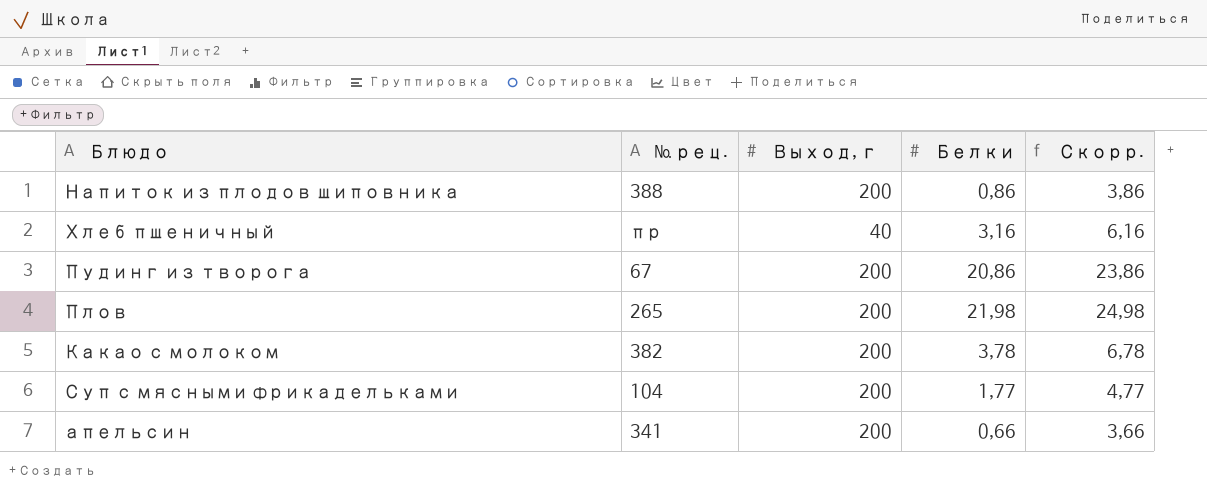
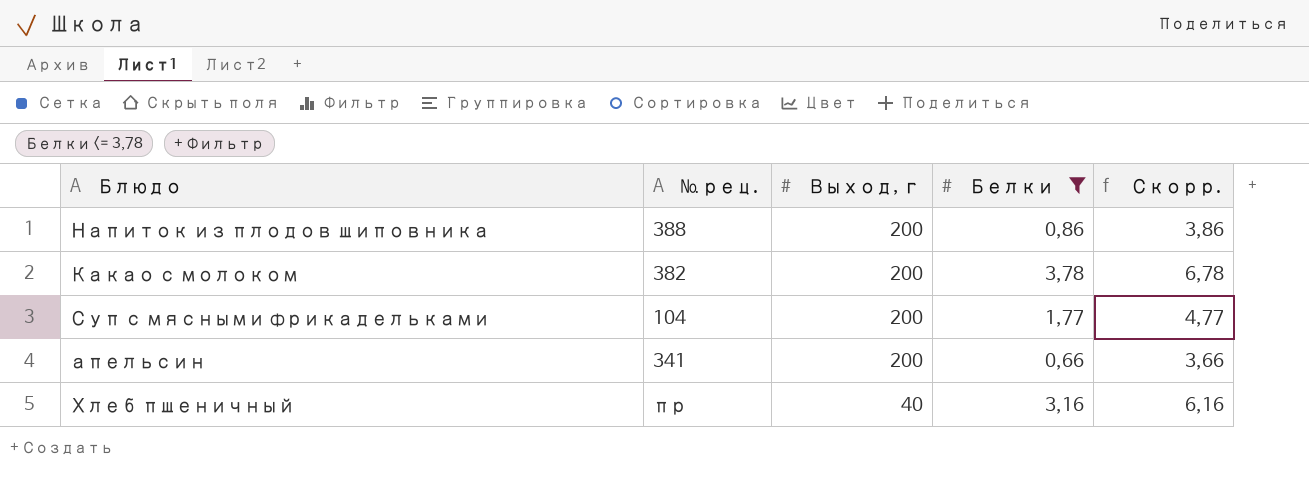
filter: none -> Белки <= 3,78
row order: none -> Выход, г descending

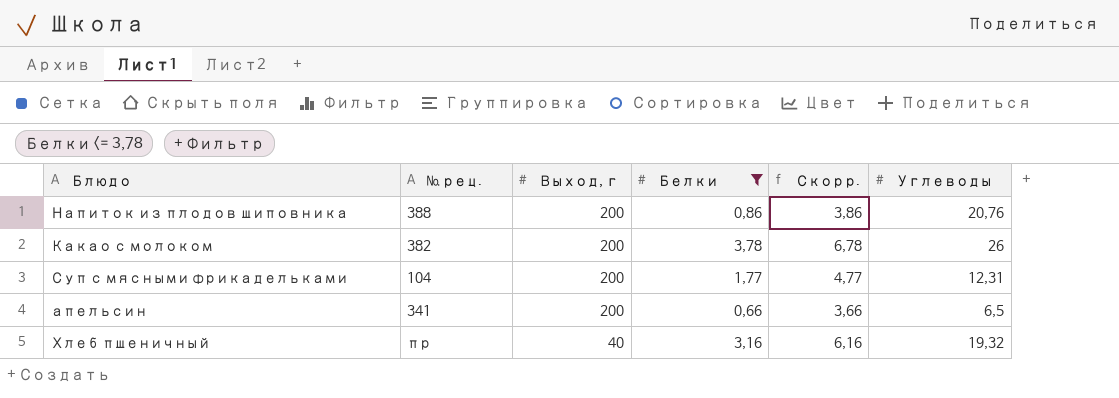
column Углеводы | position: none -> 6

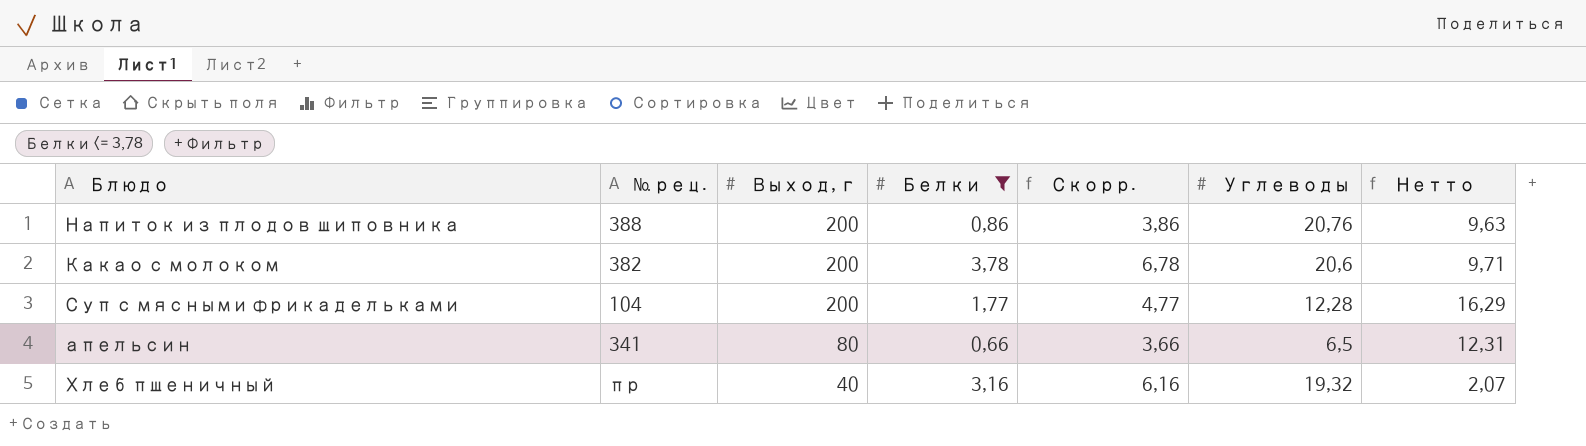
column Нетто | formula: none -> [Выход, г] / [Углеводы]
Какао с молоком | Углеводы: 26 -> 20,6
Суп с мясными фрикадельками | Углеводы: 12,31 -> 12,28
апельсин | Выход, г: 200 -> 80

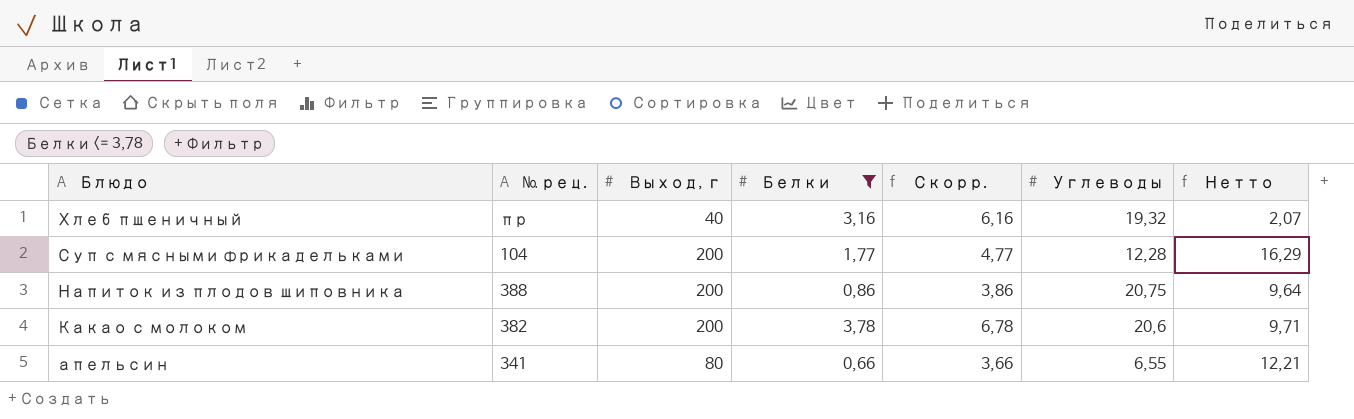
row order: Выход, г descending -> Блюдо descending
Напиток из плодов шиповника | Углеводы: 20,76 -> 20,75
Напиток из плодов шиповника | Нетто: 9,63 -> 9,64
апельсин | Углеводы: 6,5 -> 6,55
апельсин | Нетто: 12,31 -> 12,21

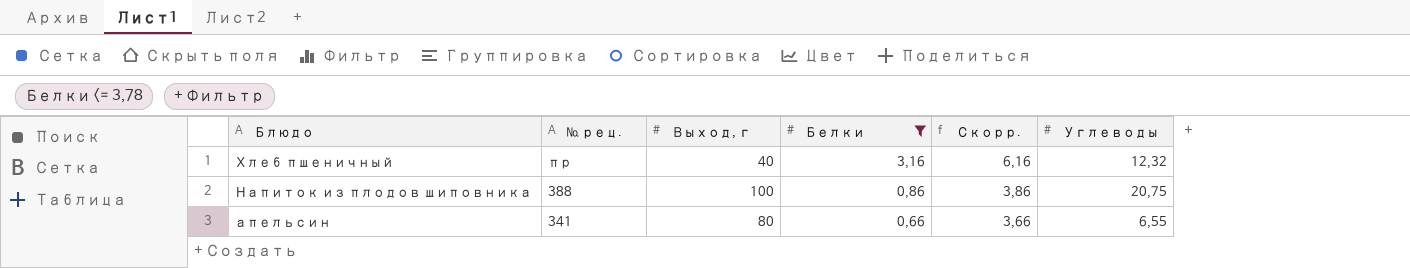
column Нетто | formula: [Выход, г] / [Углеводы] -> none
row Суп с мясными фрикадельками: 104 | 200 | 1,77 | 4,77 | 12,28 | 16,29 -> none
row Какао с молоком: 382 | 200 | 3,78 | 6,78 | 20,6 | 9,71 -> none
Хлеб пшеничный | Углеводы: 19,32 -> 12,32
Напиток из плодов шиповника | Выход, г: 200 -> 100

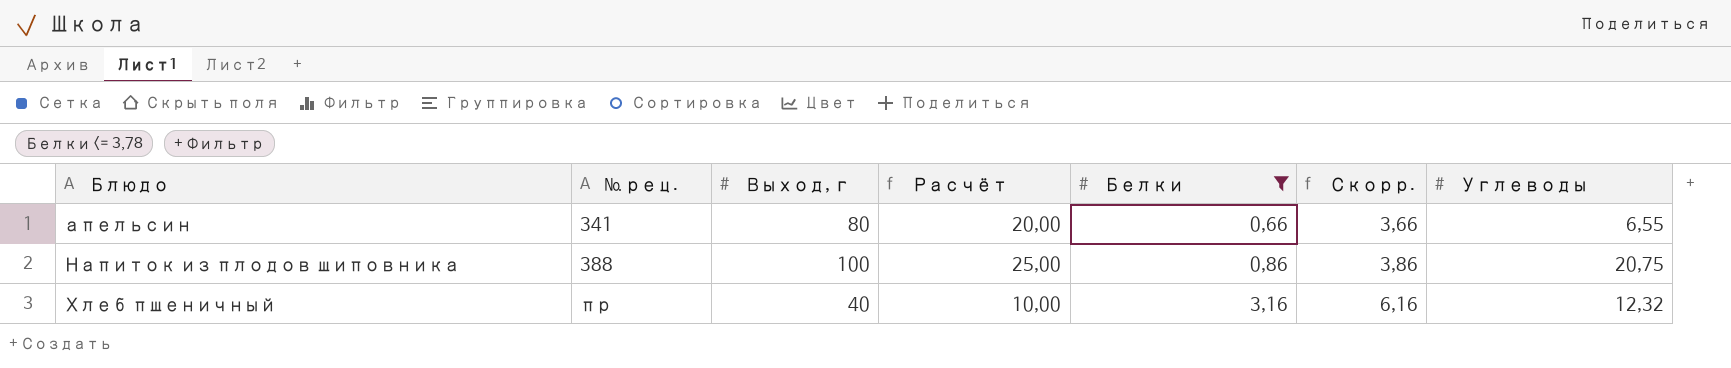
row order: Блюдо descending -> Блюдо ascending
column Расчёт | formula: none -> [Выход, г] * 0,25

